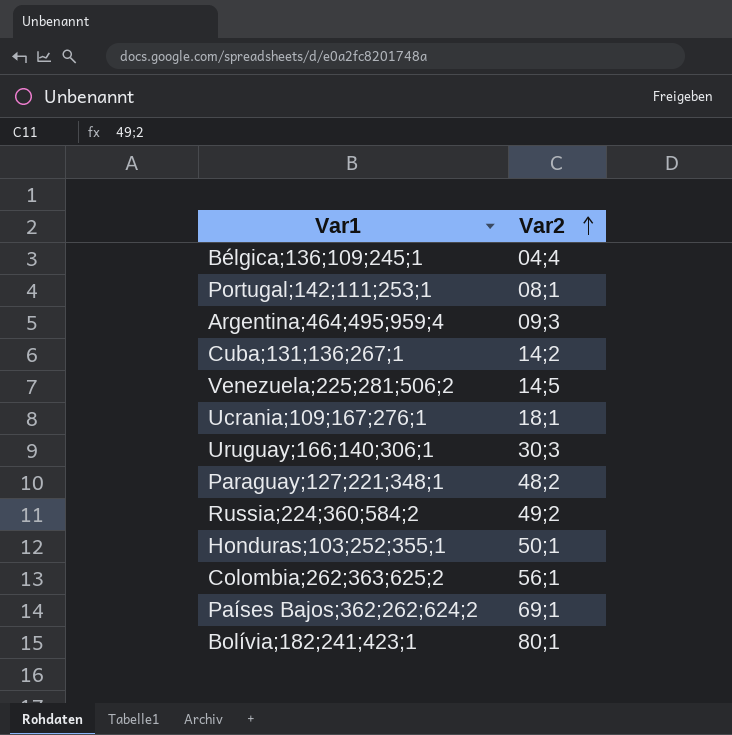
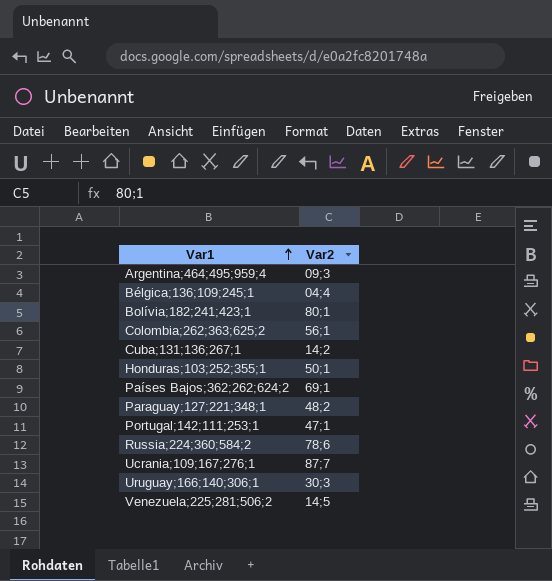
row order: Var2 ascending -> Var1 ascending
Portugal;142;111;253;1 | Var2: 08;1 -> 47;1
Russia;224;360;584;2 | Var2: 49;2 -> 78;6
Ucrania;109;167;276;1 | Var2: 18;1 -> 87;7

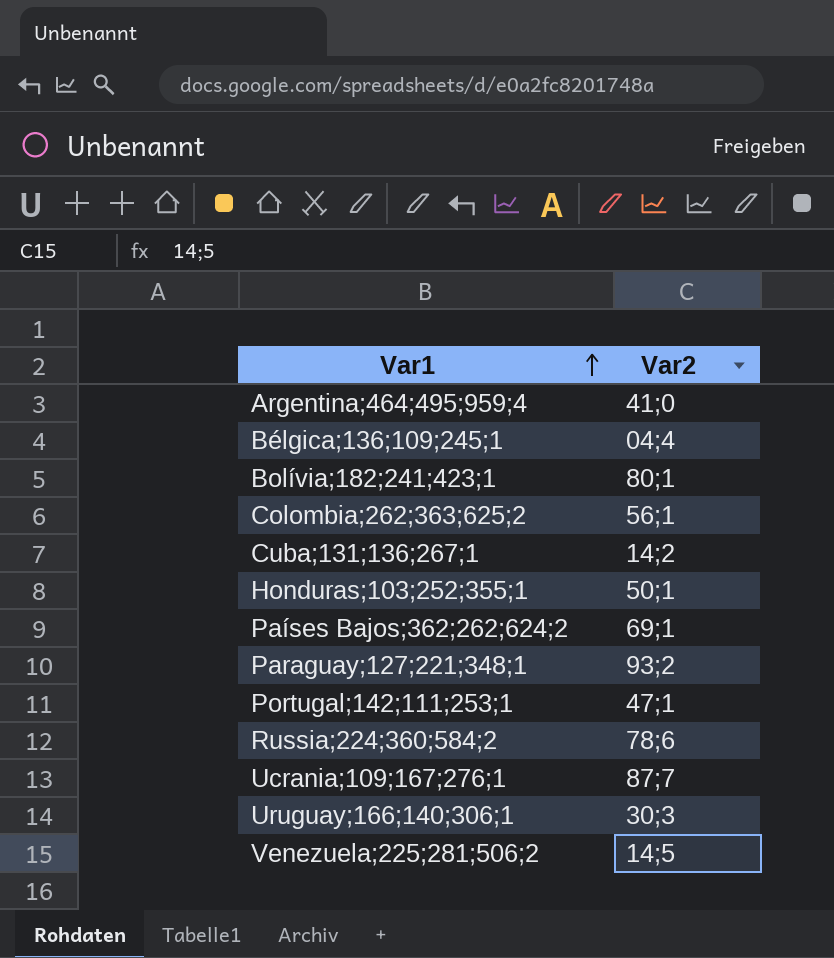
Argentina;464;495;959;4 | Var2: 09;3 -> 41;0
Paraguay;127;221;348;1 | Var2: 48;2 -> 93;2

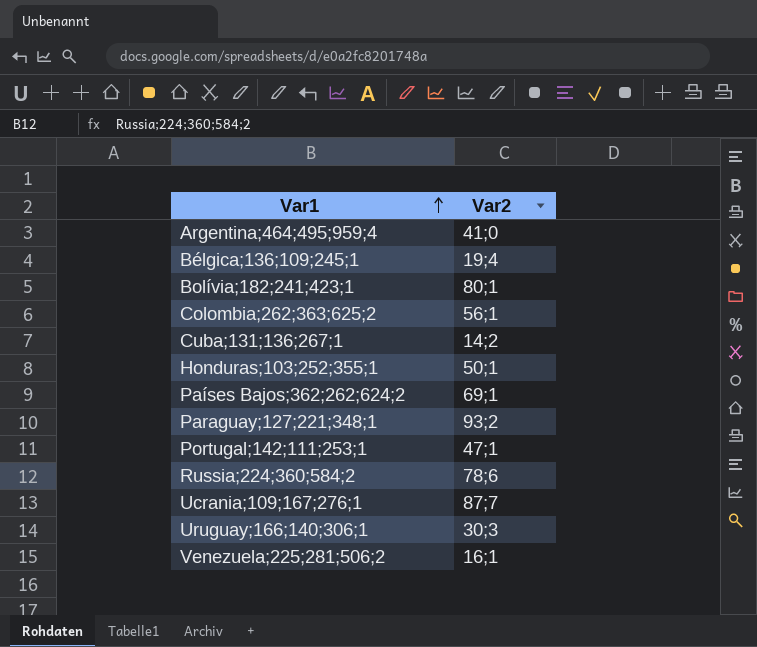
Bélgica;136;109;245;1 | Var2: 04;4 -> 19;4
Venezuela;225;281;506;2 | Var2: 14;5 -> 16;1

